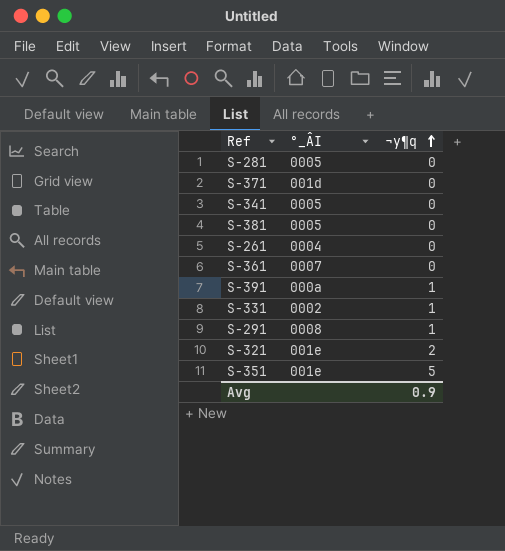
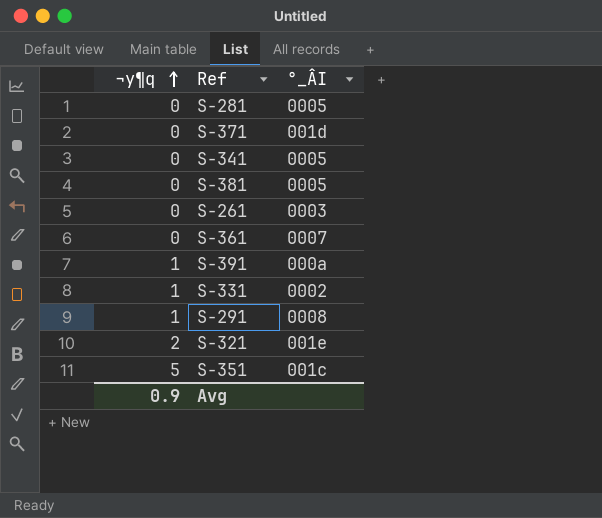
column ¬y¶q | position: 3 -> 1
S-261 | °_ÂI: 0004 -> 0003
S-351 | °_ÂI: 001e -> 001c

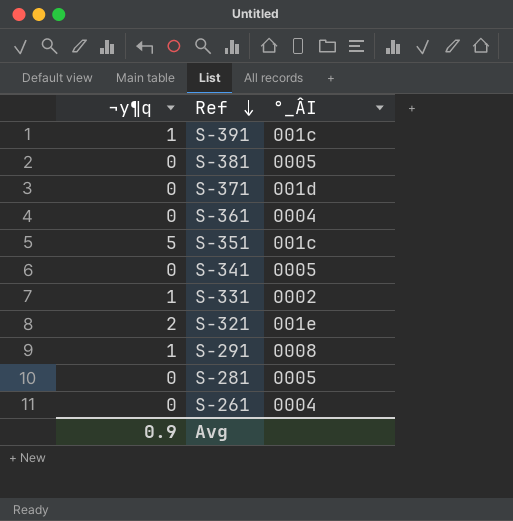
row order: ¬y¶q ascending -> Ref descending
S-391 | °_ÂI: 000a -> 001c
S-361 | °_ÂI: 0007 -> 0004
S-261 | °_ÂI: 0003 -> 0004

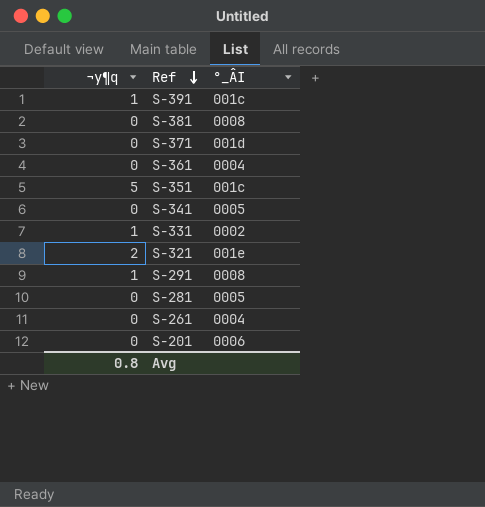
S-381 | °_ÂI: 0005 -> 0008
row S-201: none -> 0 | 0006
Avg | ¬y¶q: 0.9 -> 0.8

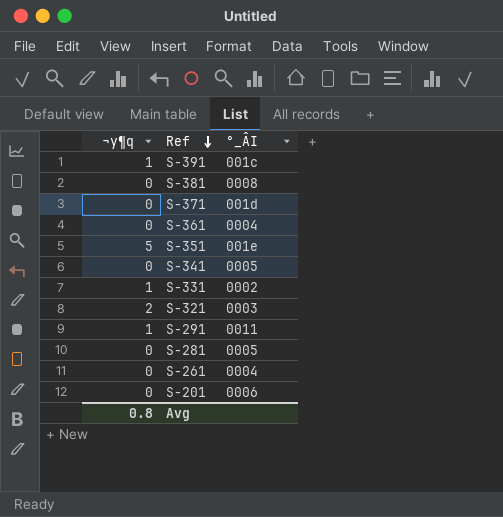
S-351 | °_ÂI: 001c -> 001e
S-321 | °_ÂI: 001e -> 0003
S-291 | °_ÂI: 0008 -> 0011

